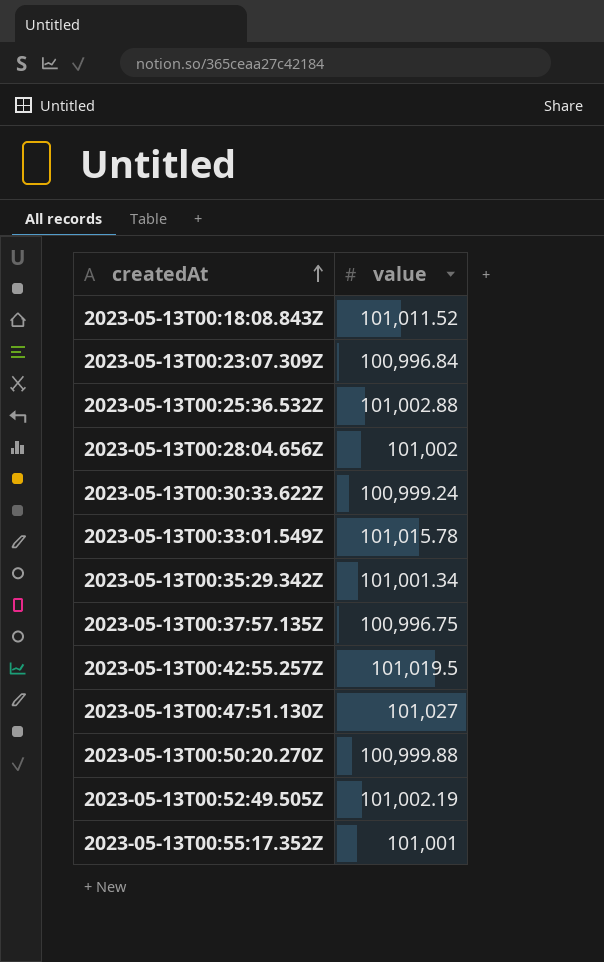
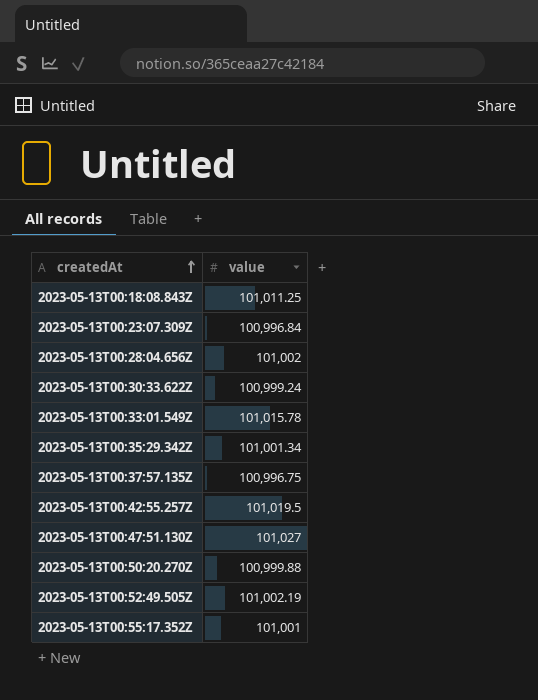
row 2023-05-13T00:25:36.532Z: 101,002.88 -> none
2023-05-13T00:18:08.843Z | value: 101,011.52 -> 101,011.25

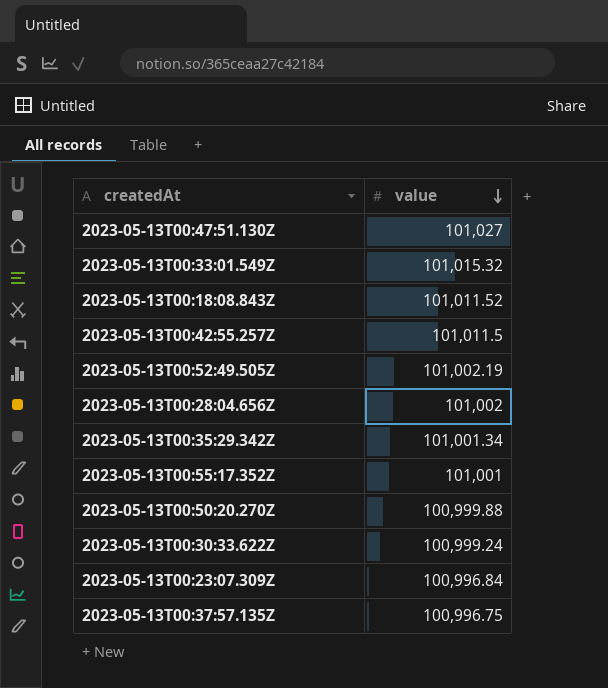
row order: createdAt ascending -> value descending
2023-05-13T00:33:01.549Z | value: 101,015.78 -> 101,015.32
2023-05-13T00:18:08.843Z | value: 101,011.25 -> 101,011.52
2023-05-13T00:42:55.257Z | value: 101,019.5 -> 101,011.5

